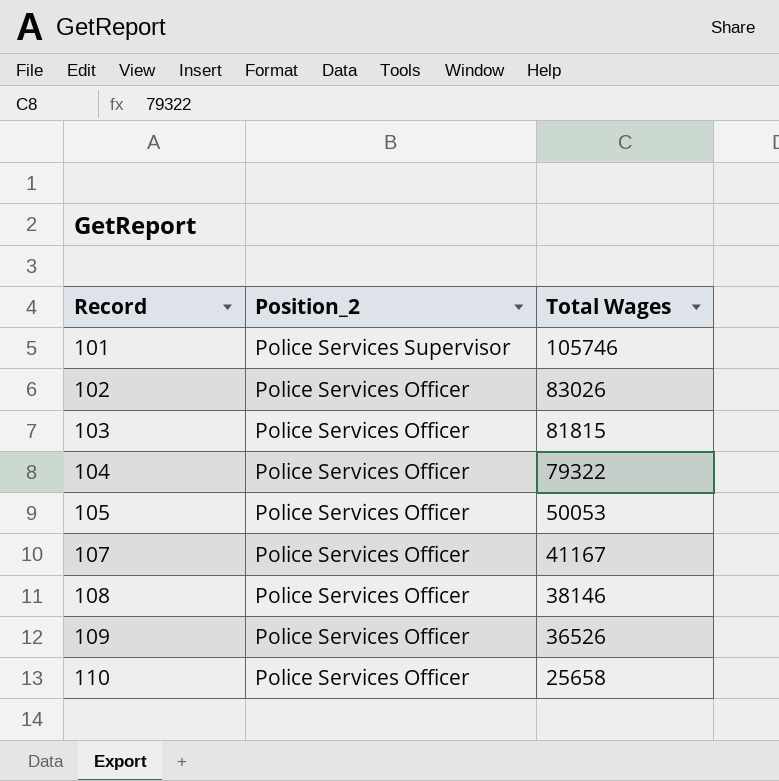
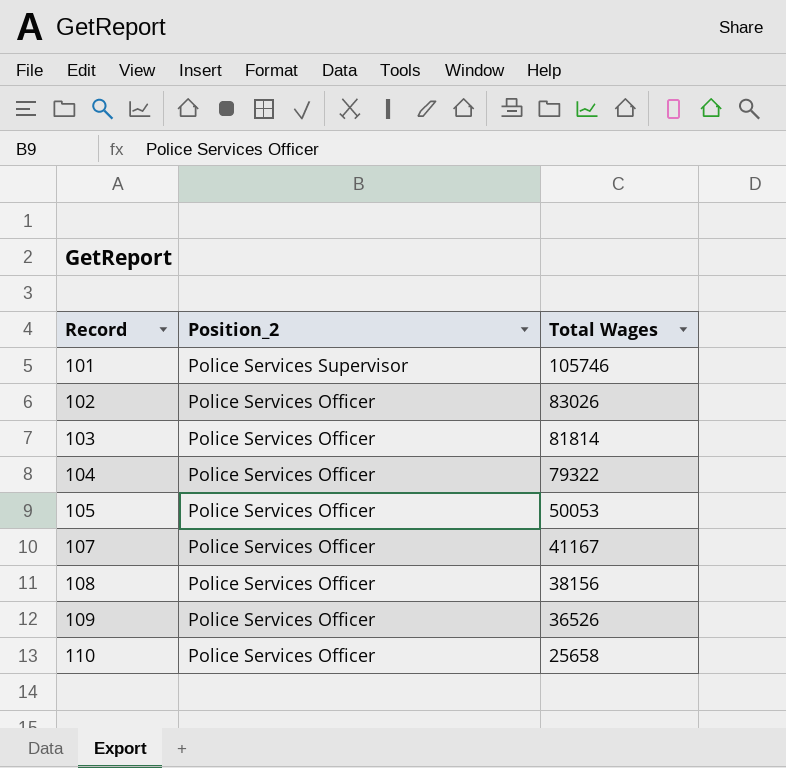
103 | Total Wages: 81815 -> 81814
108 | Total Wages: 38146 -> 38156

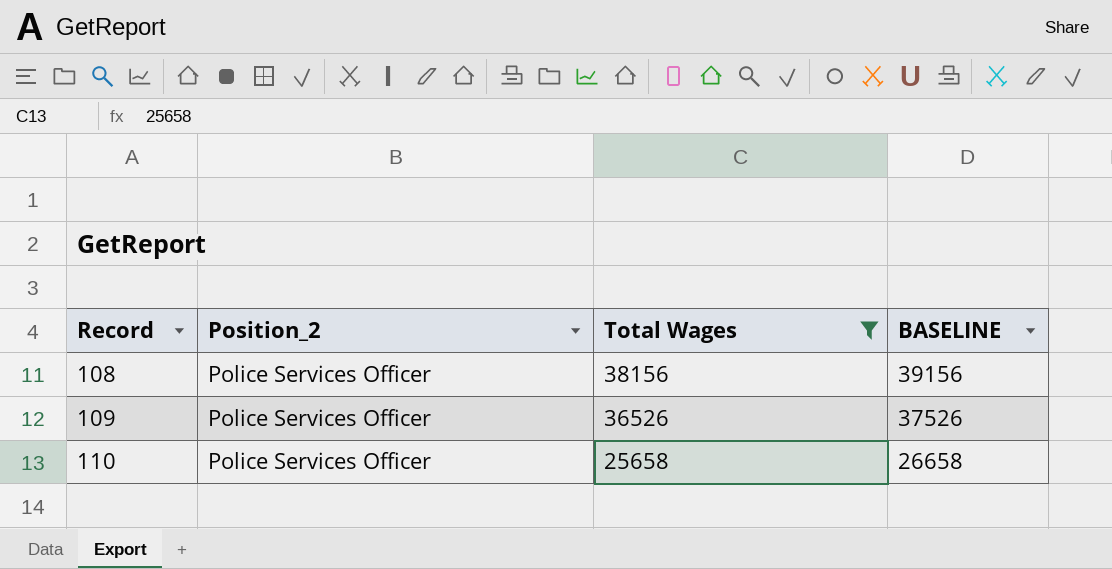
filter: none -> Total Wages <= 38156
column BASELINE | formula: none -> [Total Wages] + 1000

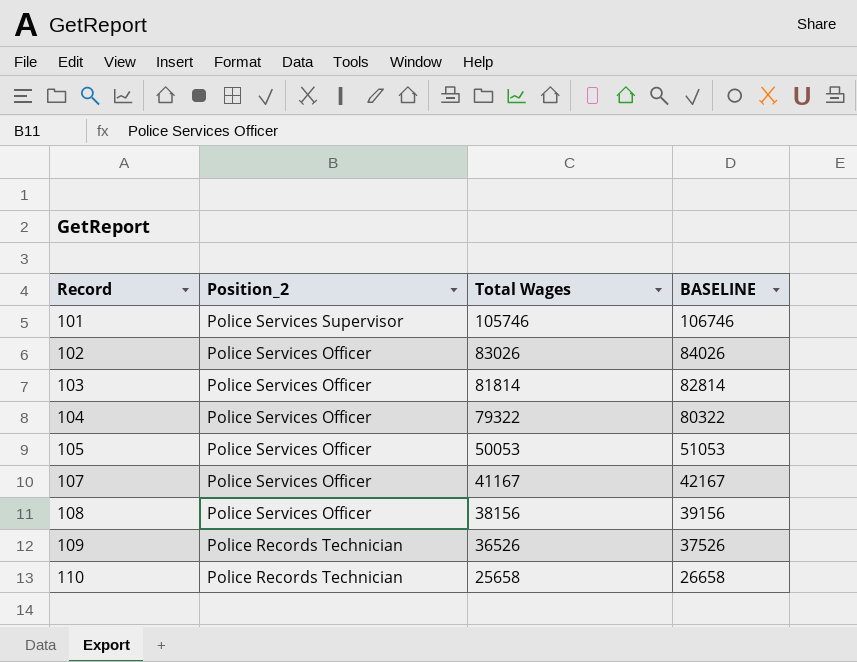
filter: Total Wages <= 38156 -> none
109 | Position_2: Police Services Officer -> Police Records Technician
110 | Position_2: Police Services Officer -> Police Records Technician

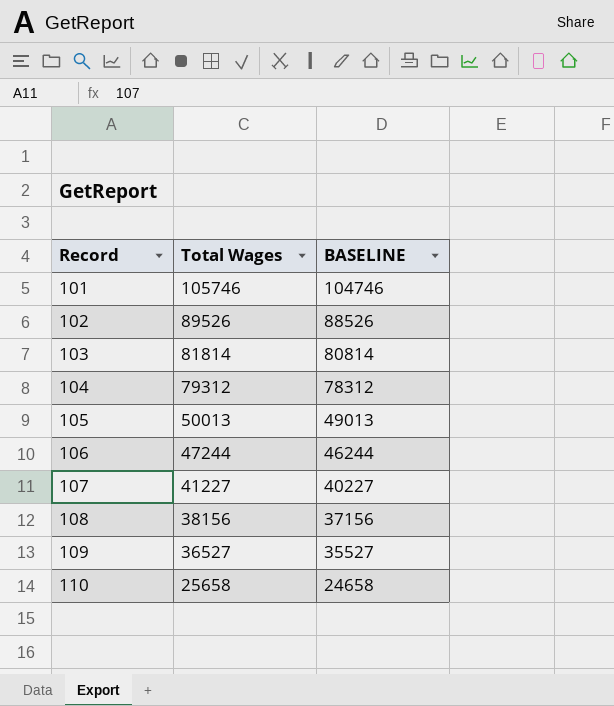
column Position_2 | position: 2 -> none
column BASELINE | formula: [Total Wages] + 1000 -> [Total Wages] - 1000
102 | Total Wages: 83026 -> 89526
104 | Total Wages: 79322 -> 79312
105 | Total Wages: 50053 -> 50013
row 106: none -> 47244 | 46244
107 | Total Wages: 41167 -> 41227
109 | Total Wages: 36526 -> 36527

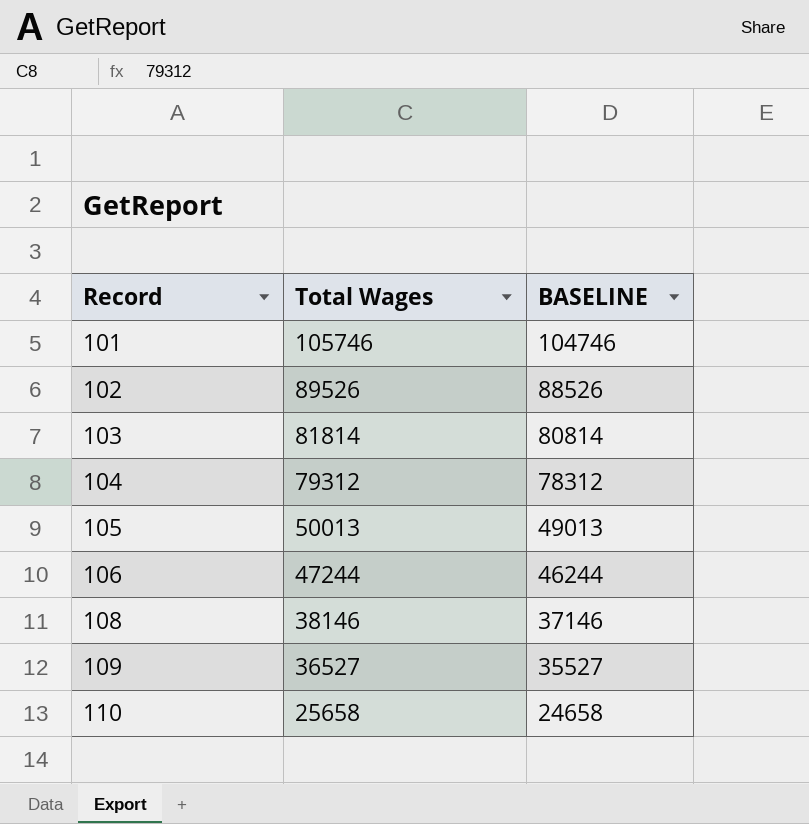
row 107: 41227 | 40227 -> none
108 | Total Wages: 38156 -> 38146
108 | BASELINE: 37156 -> 37146

